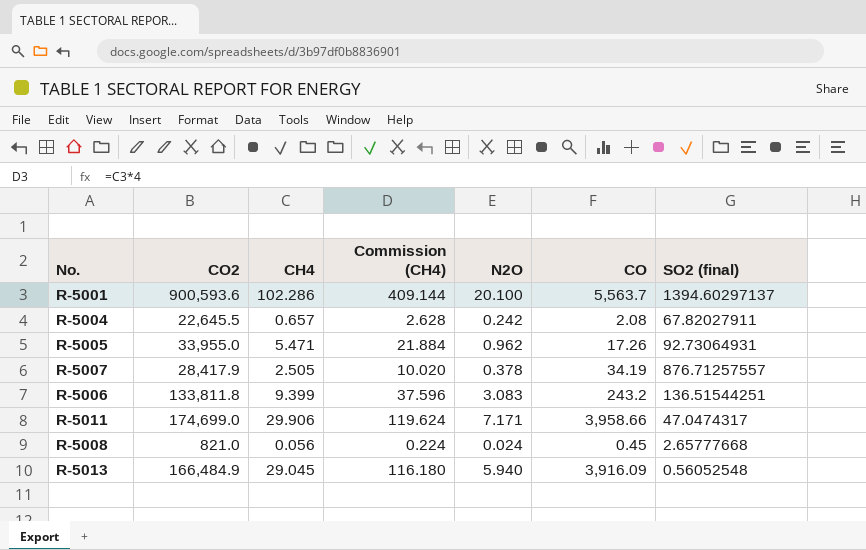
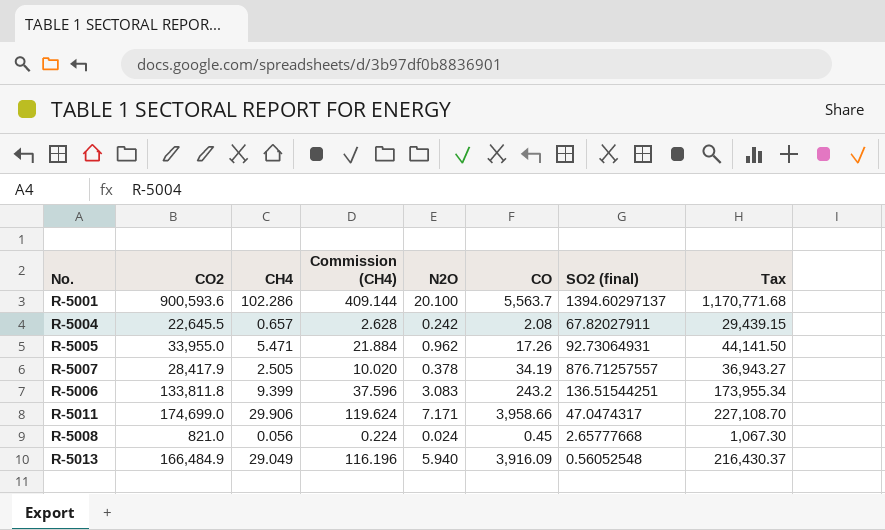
column Tax | formula: none -> [CO2] * 1.3
R-5013 | CH4: 29.045 -> 29.049
R-5013 | Commission (CH4): 116.180 -> 116.196

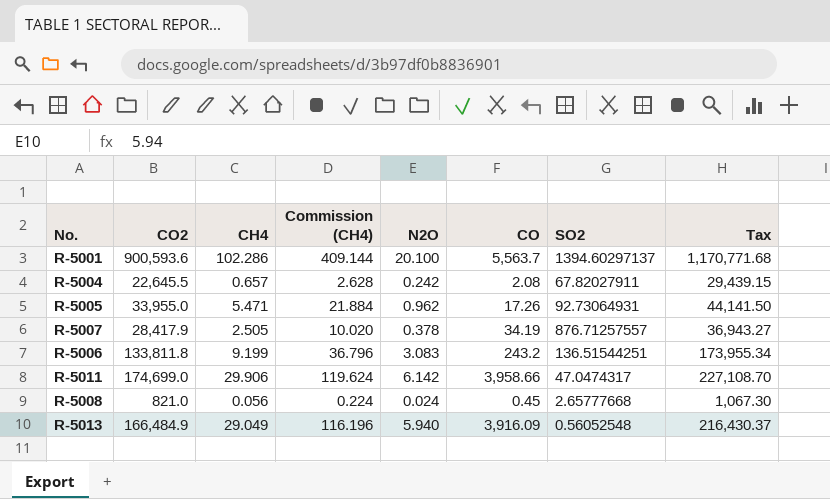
column name: SO2 (final) -> SO2
R-5006 | CH4: 9.399 -> 9.199
R-5006 | Commission (CH4): 37.596 -> 36.796
R-5011 | N2O: 7.171 -> 6.142

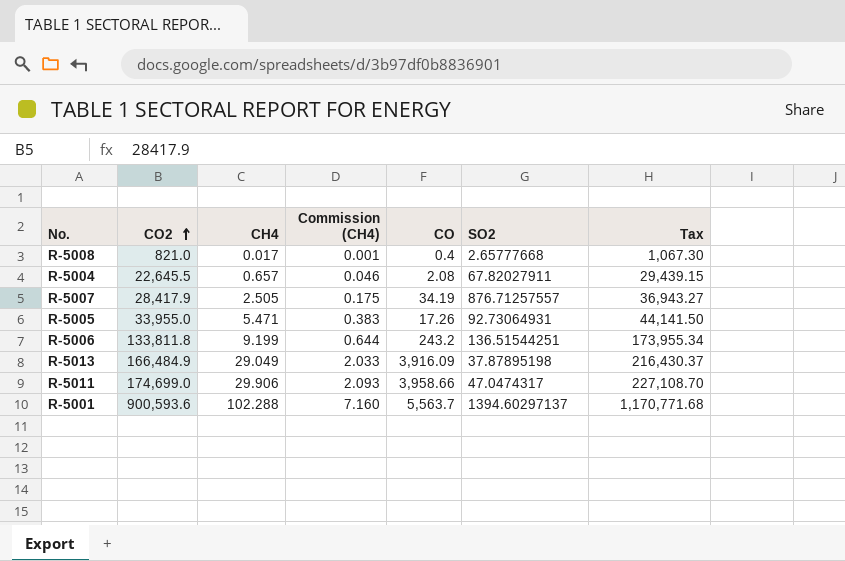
row order: none -> CO2 ascending
column N2O | position: 5 -> none
column Commission (CH4) | formula: [CH4] * 4 -> [CH4] * 0.07
R-5008 | CH4: 0.056 -> 0.017
R-5008 | CO: 0.45 -> 0.4
R-5013 | SO2: 0.56052548 -> 37.87895198
R-5001 | CH4: 102.286 -> 102.288

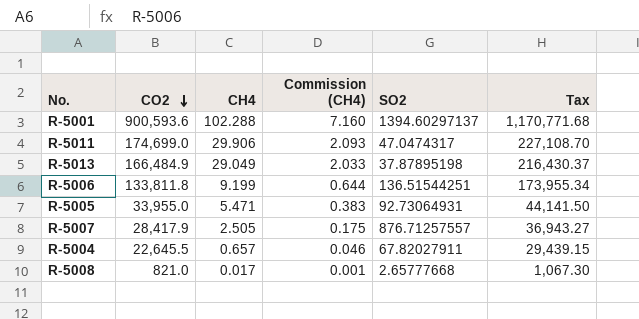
row order: CO2 ascending -> CO2 descending
column CO | position: 5 -> none

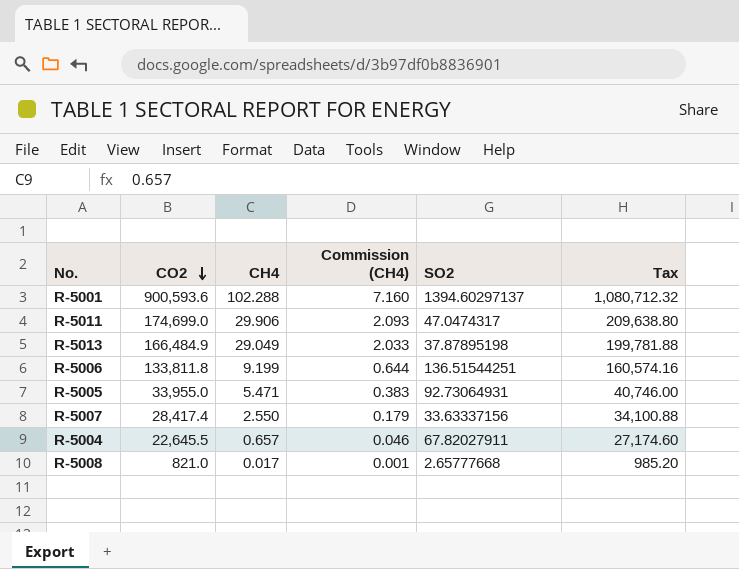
column Tax | formula: [CO2] * 1.3 -> [CO2] * 1.2
R-5007 | CO2: 28,417.9 -> 28,417.4
R-5007 | CH4: 2.505 -> 2.550
R-5007 | Commission (CH4): 0.175 -> 0.179
R-5007 | SO2: 876.71257557 -> 33.63337156

